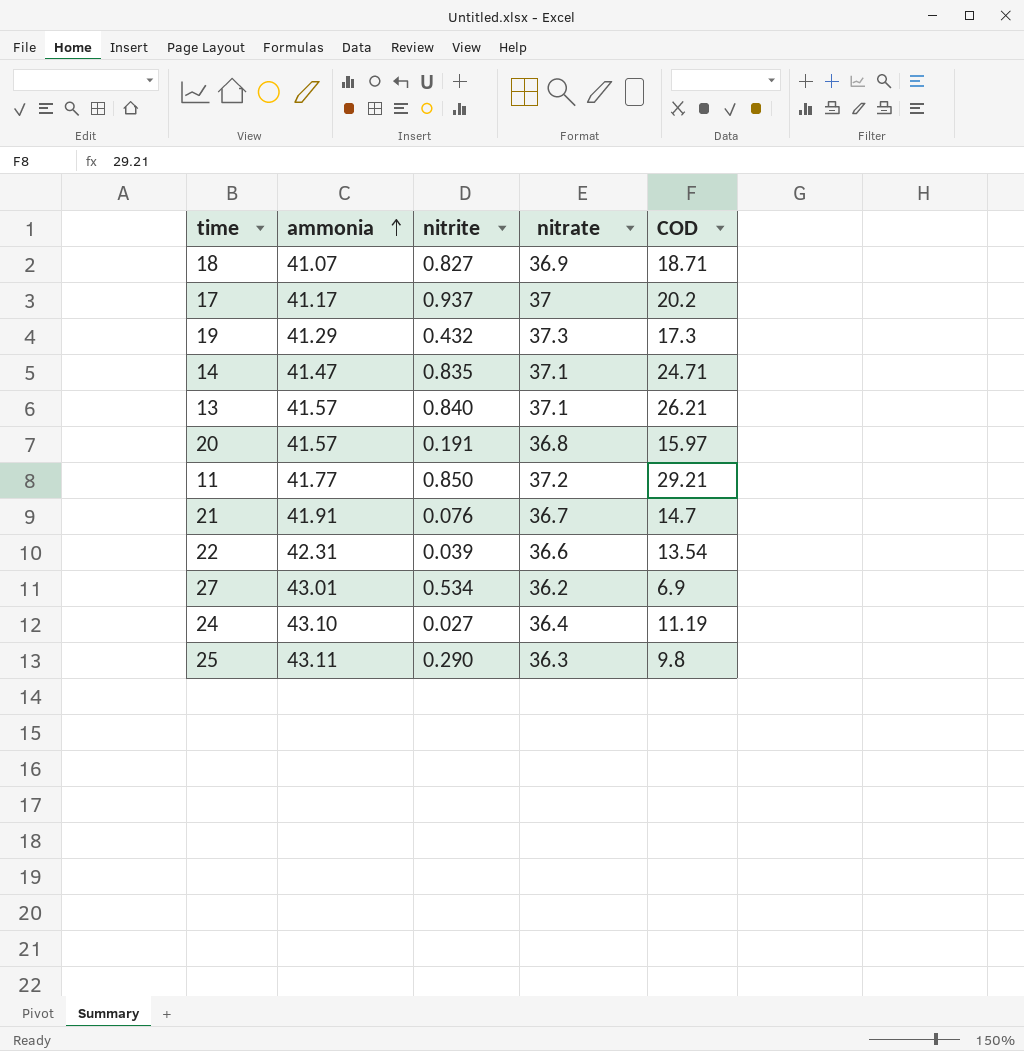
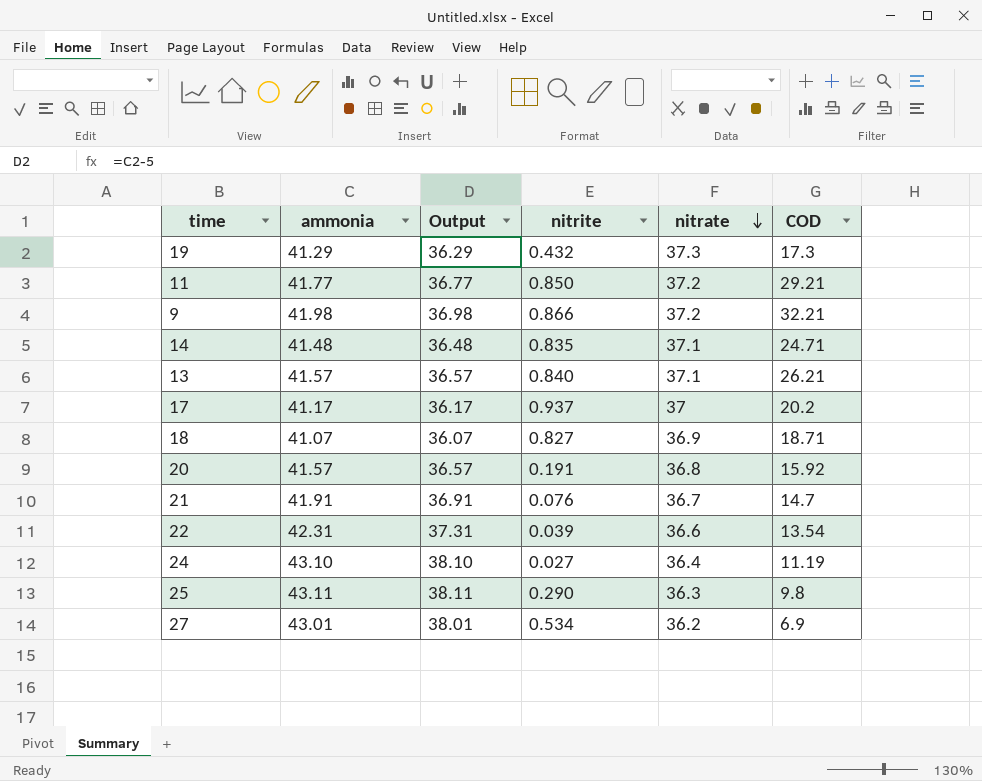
row order: ammonia ascending -> nitrate descending
column Output | formula: none -> [ammonia] - 5
row 9: none -> 41.98 | 36.98 | 0.866 | 37.2 | 32.21
14 | ammonia: 41.47 -> 41.48
20 | COD: 15.97 -> 15.92

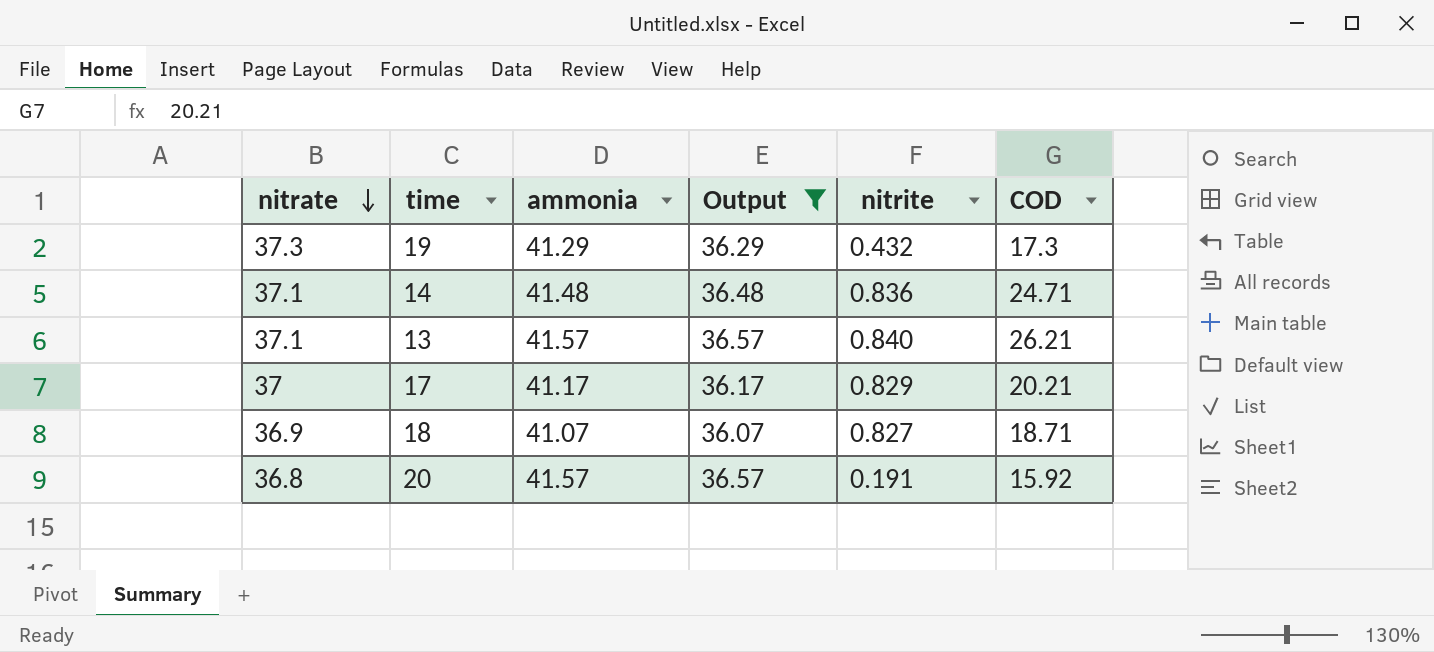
filter: none -> Output <= 36.57
column nitrate | position: 5 -> 1
14 | nitrite: 0.835 -> 0.836
17 | nitrite: 0.937 -> 0.829
17 | COD: 20.2 -> 20.21

